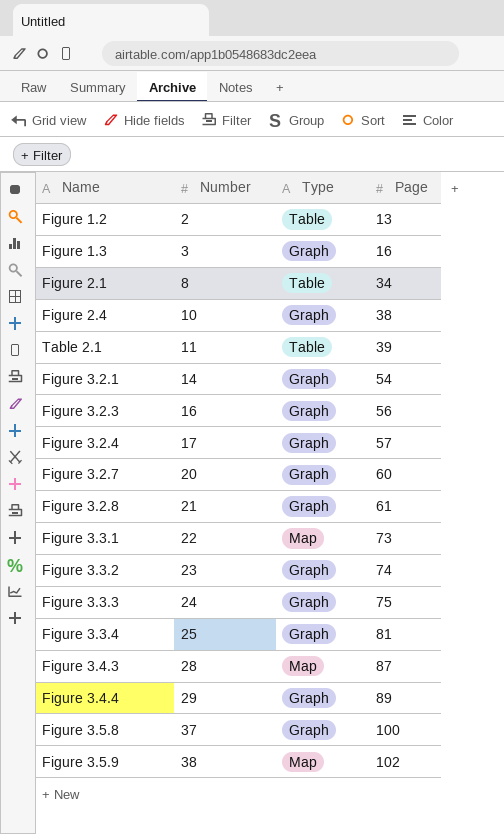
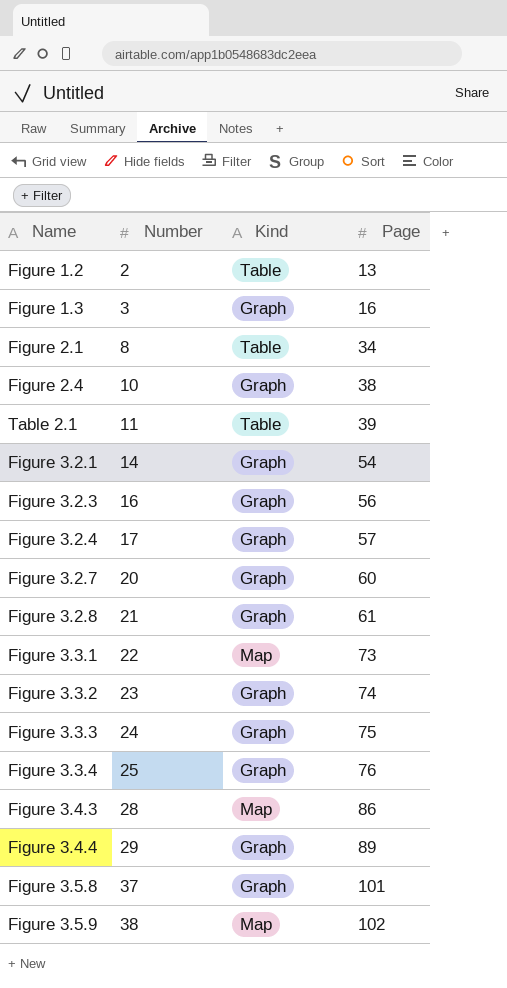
column name: Type -> Kind
Figure 3.3.4 | Page: 81 -> 76
Figure 3.4.3 | Page: 87 -> 86
Figure 3.5.8 | Page: 100 -> 101

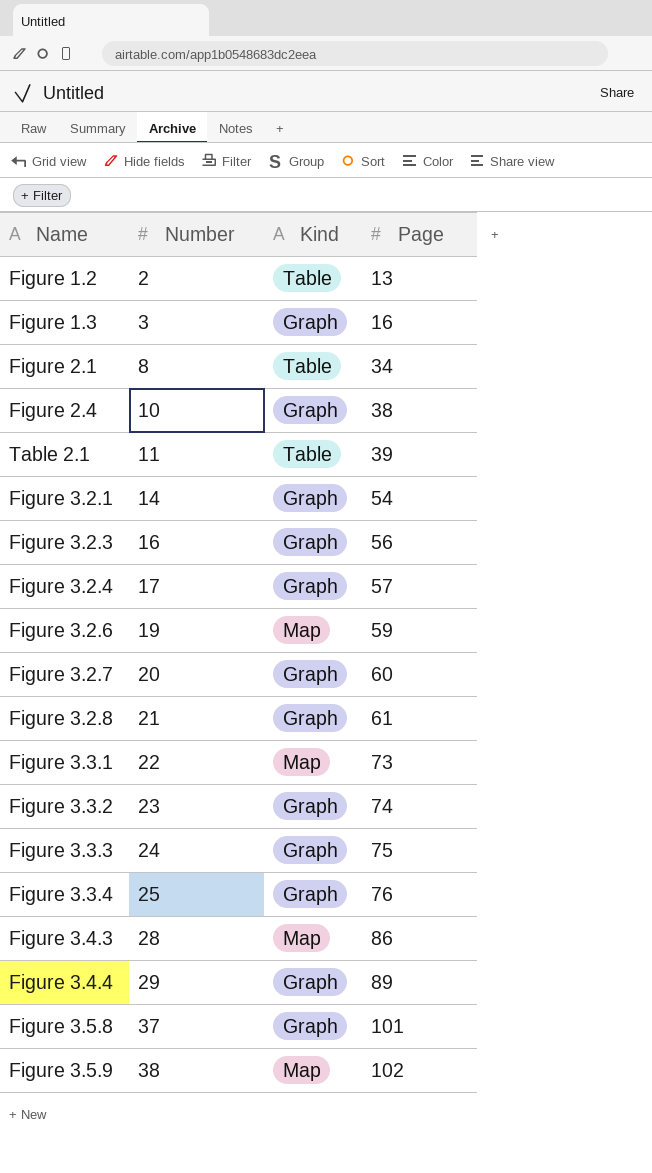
row Figure 3.2.6: none -> 19 | Map | 59

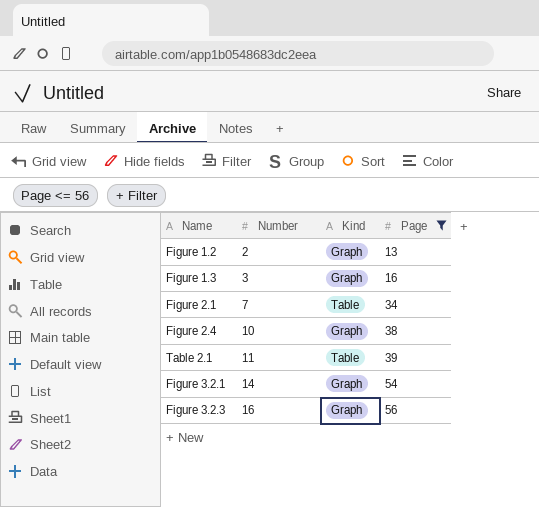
filter: none -> Page <= 56
Figure 1.2 | Kind: Table -> Graph
Figure 2.1 | Number: 8 -> 7

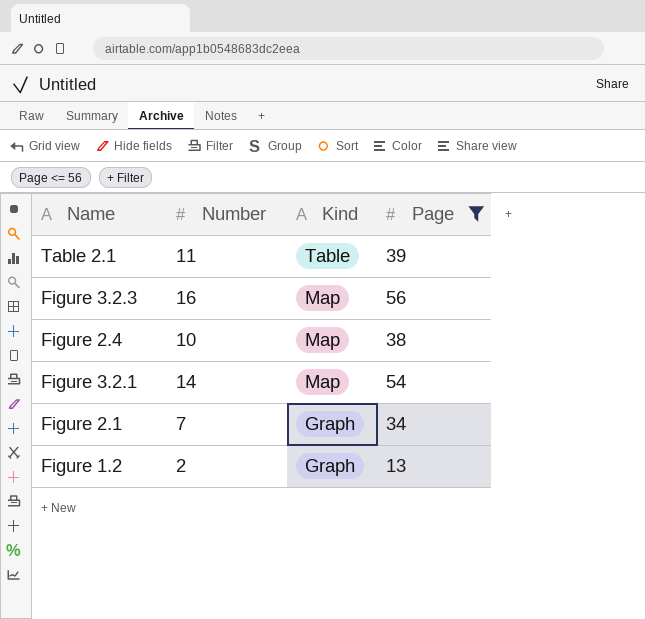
row order: Number ascending -> Kind descending
row Figure 1.3: 3 | Graph | 16 -> none
Figure 3.2.3 | Kind: Graph -> Map
Figure 2.4 | Kind: Graph -> Map
Figure 3.2.1 | Kind: Graph -> Map
Figure 2.1 | Kind: Table -> Graph

